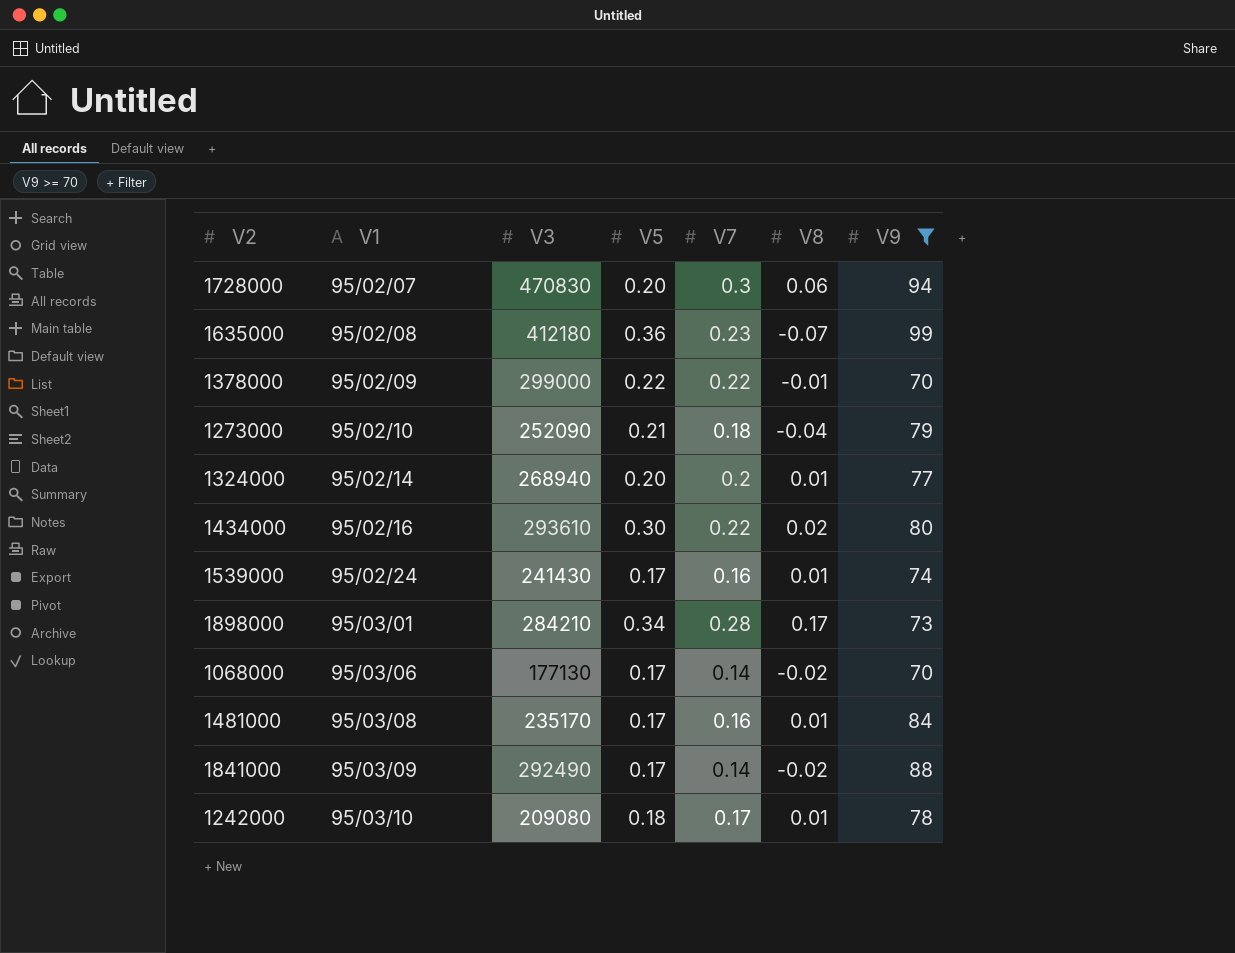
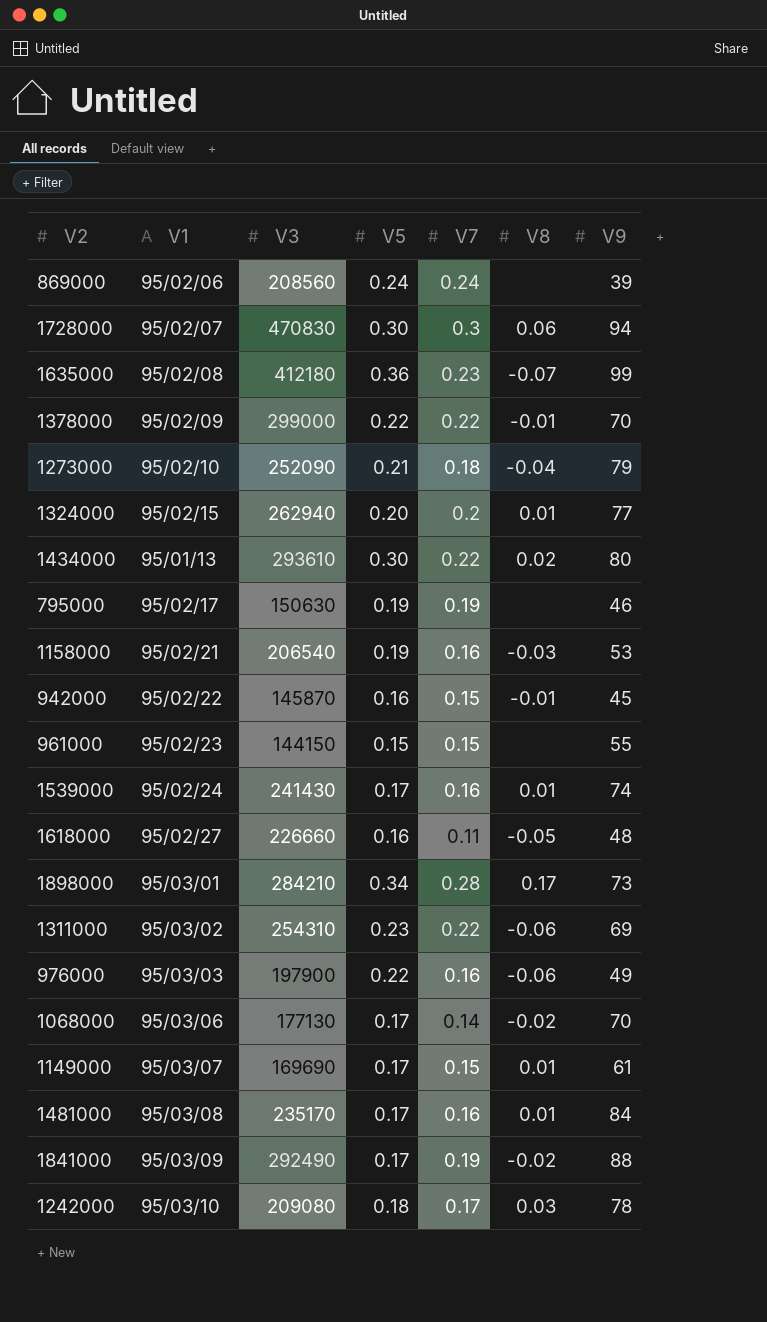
filter: V9 >= 70 -> none
1728000 | V5: 0.20 -> 0.30
1324000 | V1: 95/02/14 -> 95/02/15
1324000 | V3: 268940 -> 262940
1434000 | V1: 95/02/16 -> 95/01/13
1841000 | V7: 0.14 -> 0.19
1242000 | V8: 0.01 -> 0.03

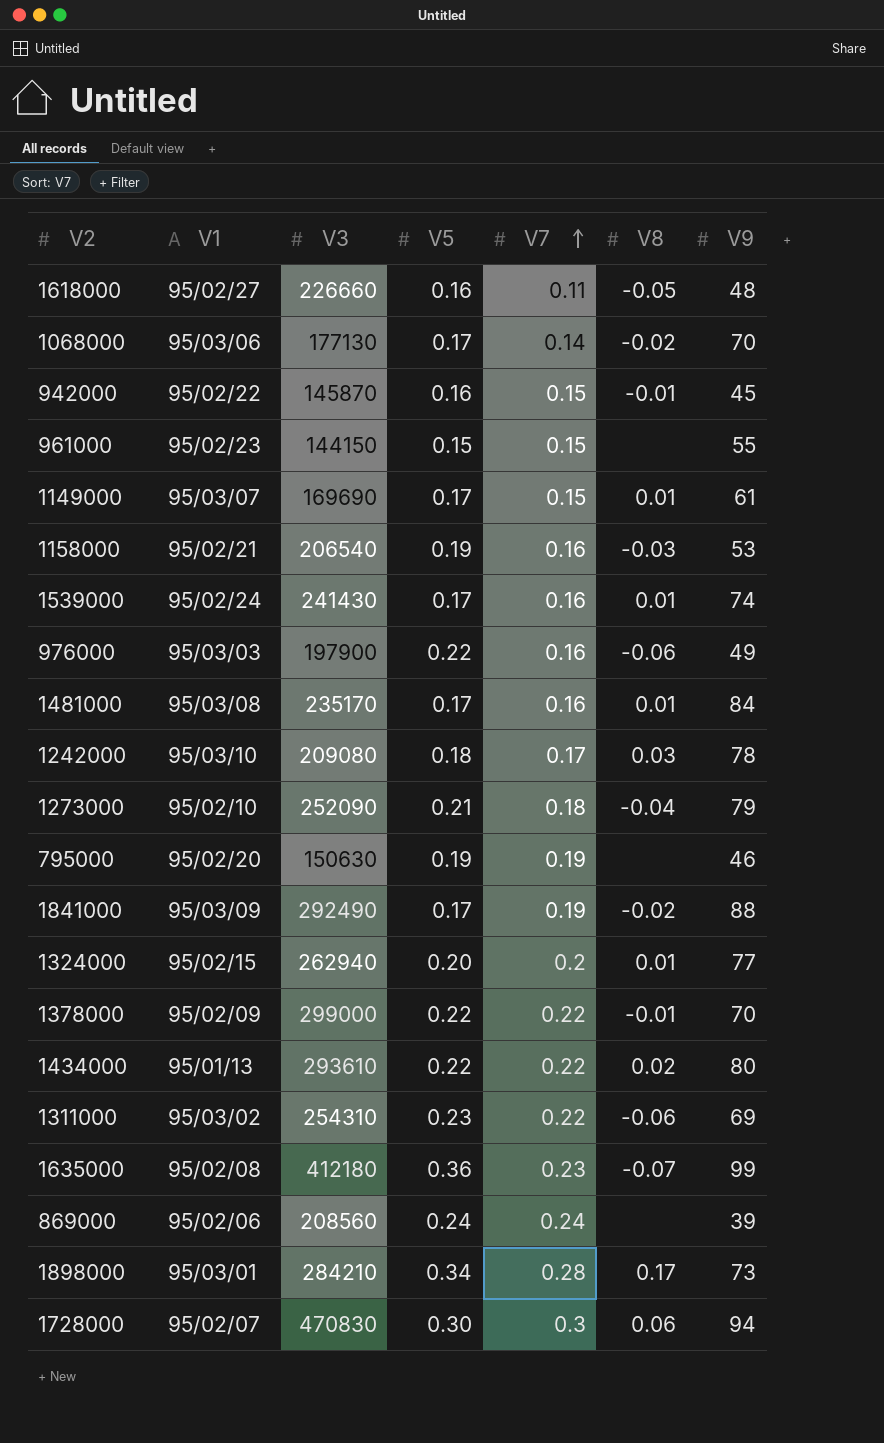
row order: none -> V7 ascending
795000 | V1: 95/02/17 -> 95/02/20
1434000 | V5: 0.30 -> 0.22

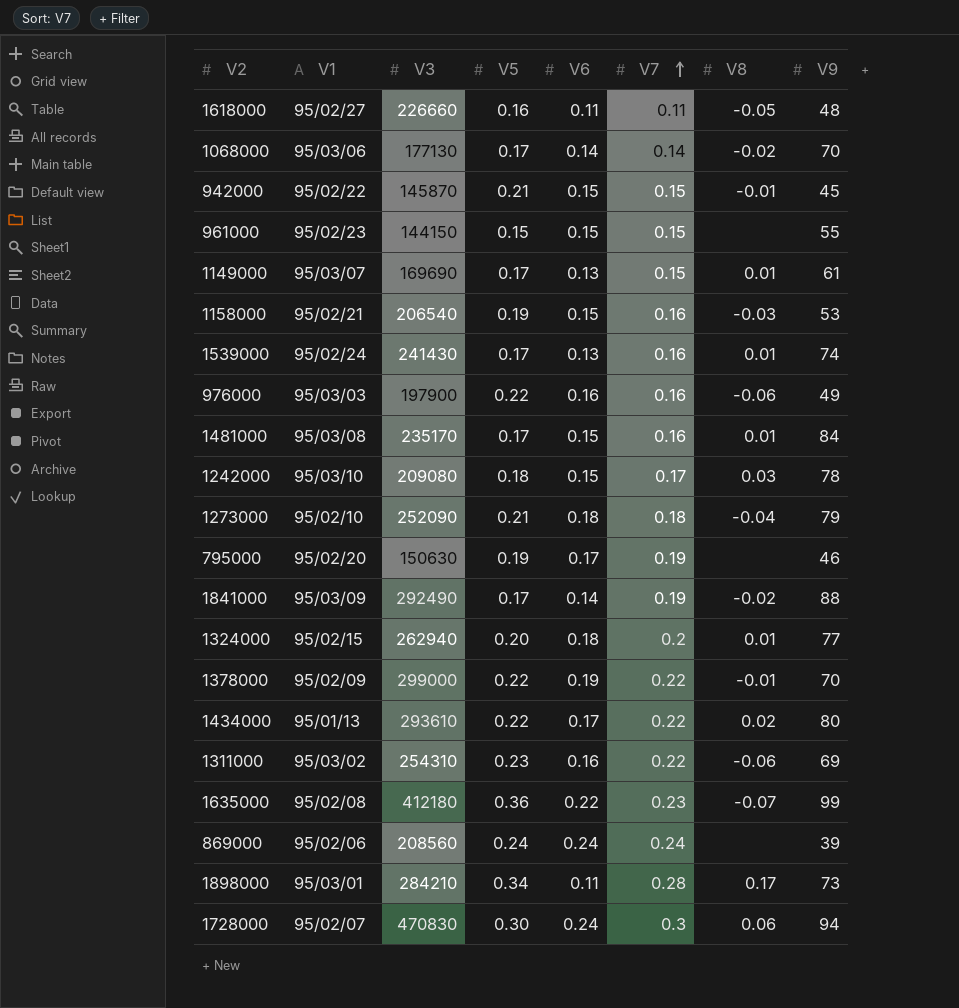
column V6 | position: none -> 5
942000 | V5: 0.16 -> 0.21

